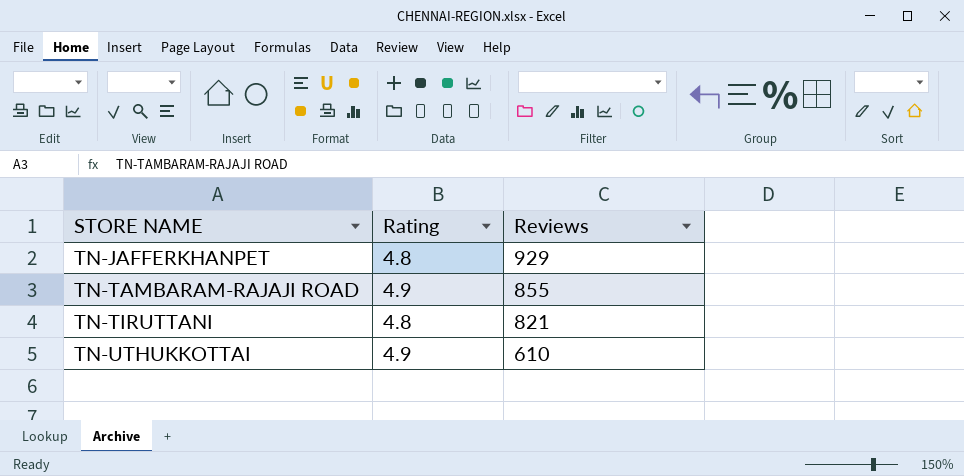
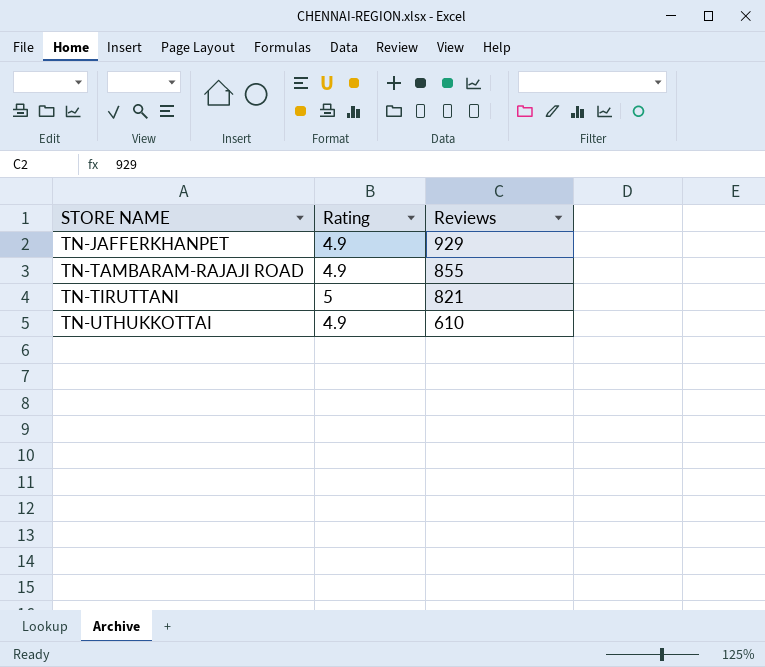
TN-JAFFERKHANPET | Rating: 4.8 -> 4.9
TN-TIRUTTANI | Rating: 4.8 -> 5

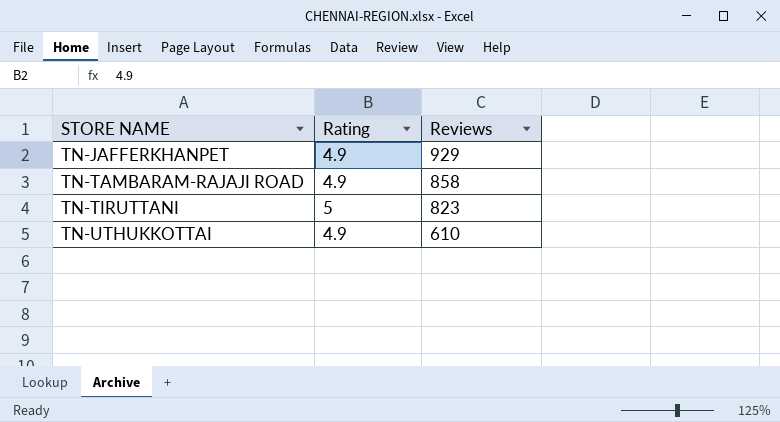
TN-TAMBARAM-RAJAJI ROAD | Reviews: 855 -> 858
TN-TIRUTTANI | Reviews: 821 -> 823

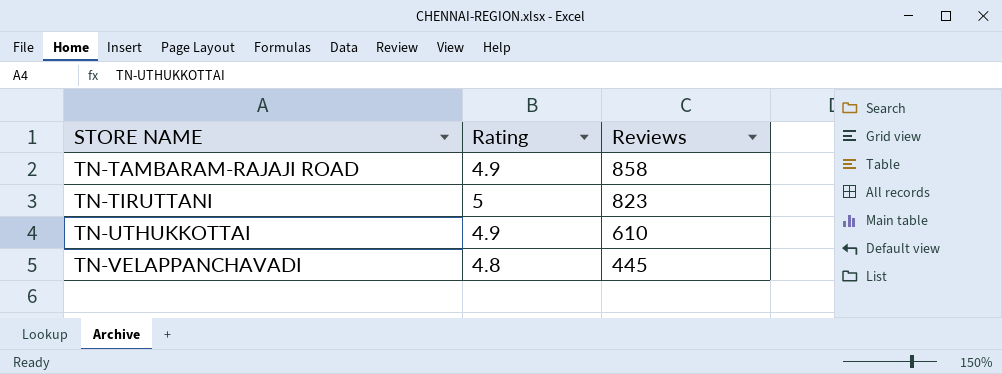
row TN-JAFFERKHANPET: 4.9 | 929 -> none
row TN-VELAPPANCHAVADI: none -> 4.8 | 445

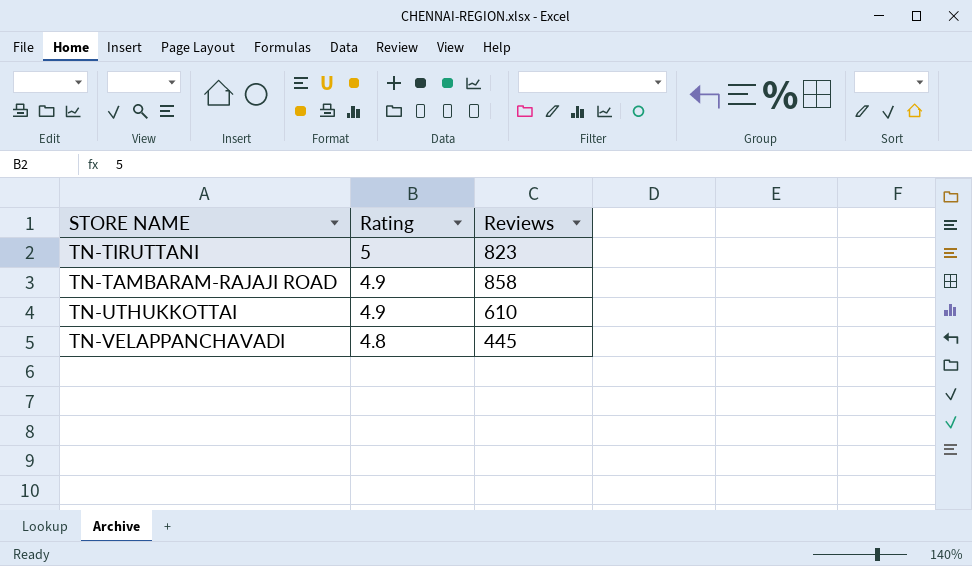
row order: STORE NAME ascending -> Rating descending

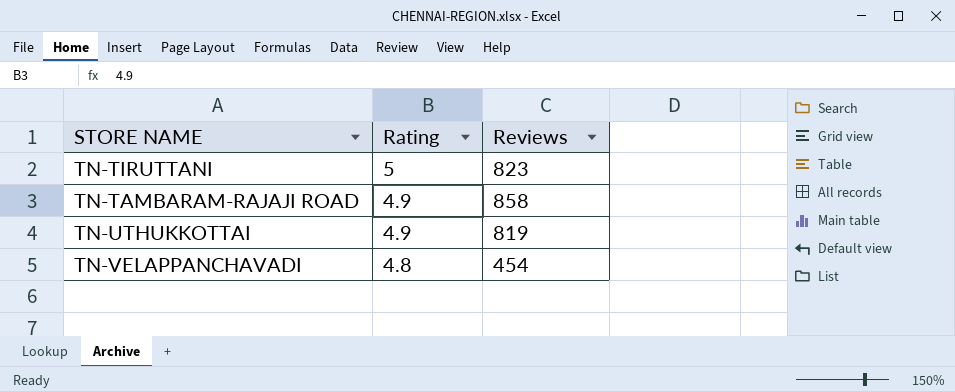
TN-UTHUKKOTTAI | Reviews: 610 -> 819
TN-VELAPPANCHAVADI | Reviews: 445 -> 454

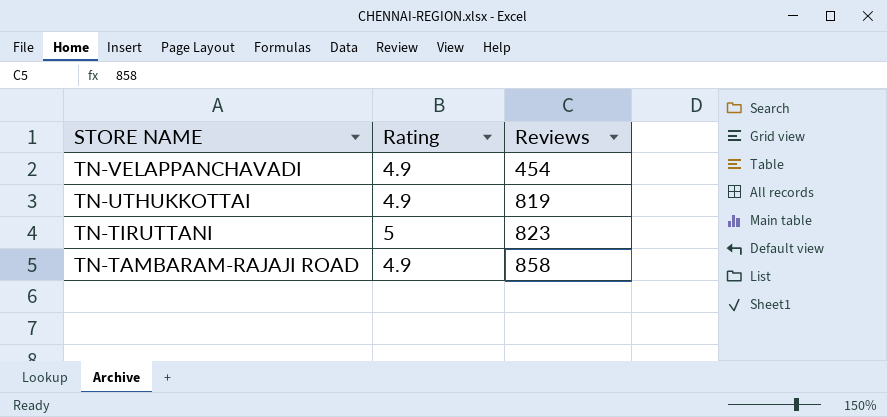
row order: Rating descending -> STORE NAME descending
TN-VELAPPANCHAVADI | Rating: 4.8 -> 4.9

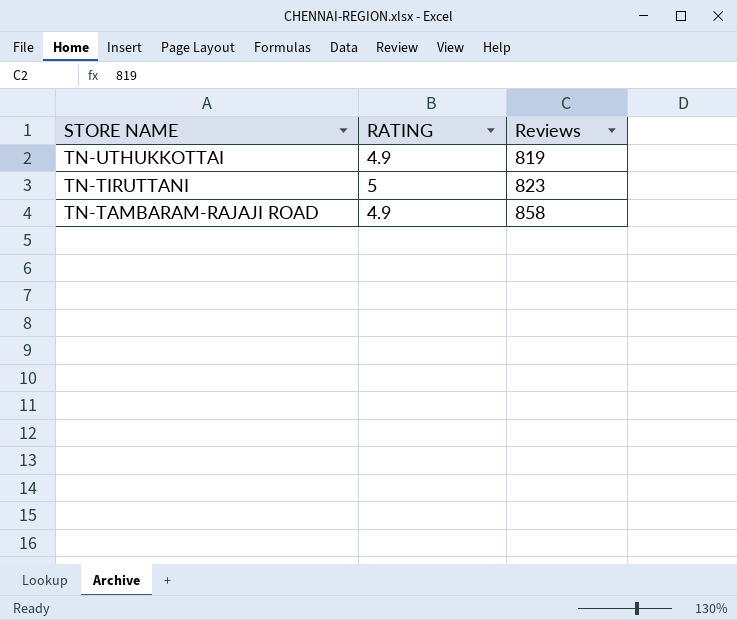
column name: Rating -> RATING
row TN-VELAPPANCHAVADI: 4.9 | 454 -> none

